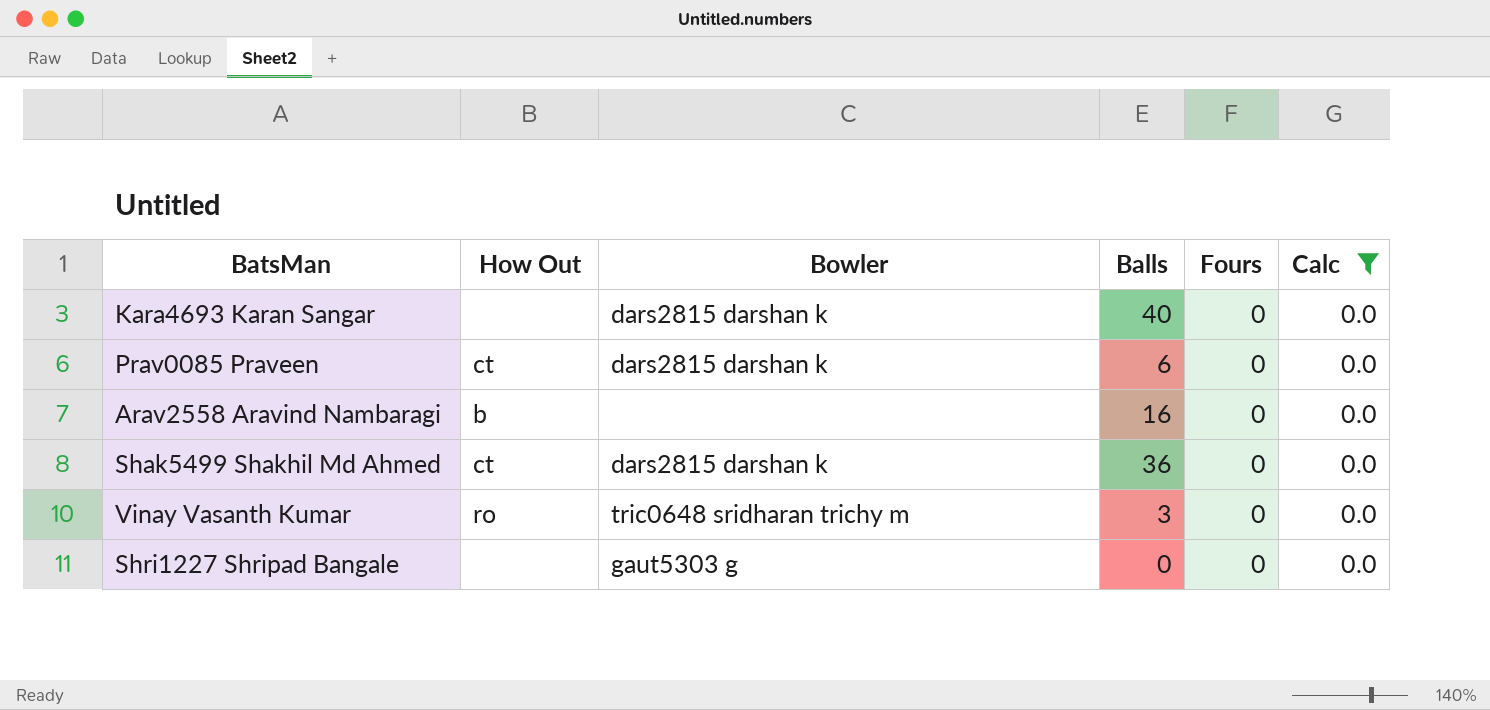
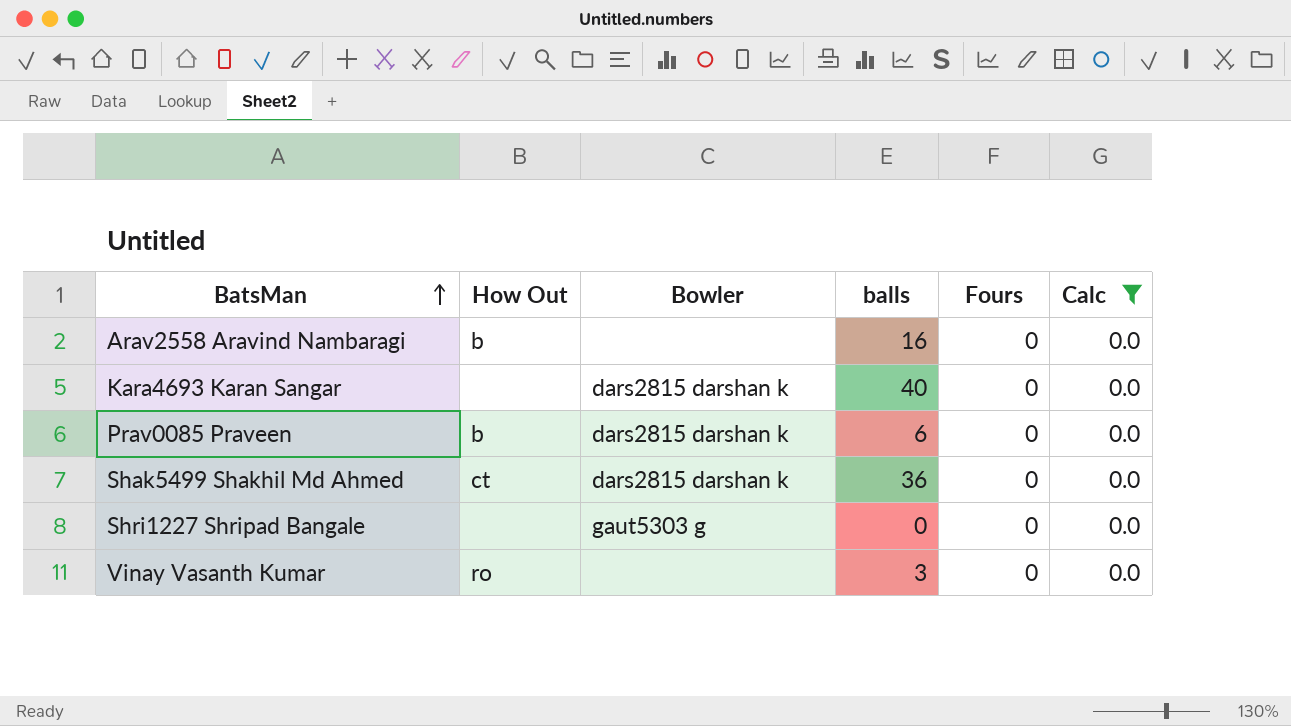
row order: none -> BatsMan ascending
column name: Balls -> balls
Prav0085 Praveen | How Out: ct -> b
Vinay Vasanth Kumar | Bowler: tric0648 sridharan trichy m -> none

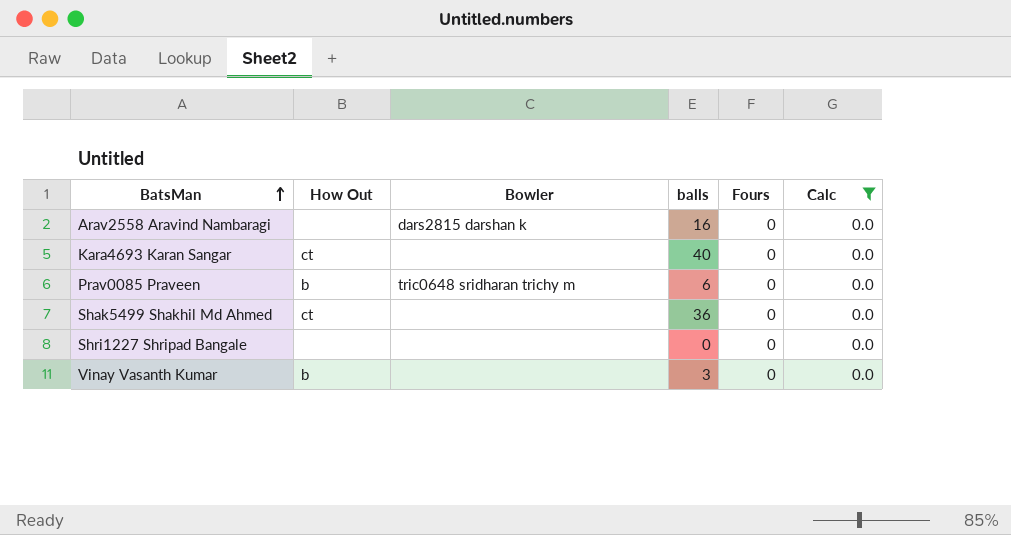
Arav2558 Aravind Nambaragi | How Out: b -> none
Arav2558 Aravind Nambaragi | Bowler: none -> dars2815 darshan k
Kara4693 Karan Sangar | How Out: none -> ct
Kara4693 Karan Sangar | Bowler: dars2815 darshan k -> none
Prav0085 Praveen | Bowler: dars2815 darshan k -> tric0648 sridharan trichy m
Shak5499 Shakhil Md Ahmed | Bowler: dars2815 darshan k -> none
Shri1227 Shripad Bangale | Bowler: gaut5303 g -> none
Vinay Vasanth Kumar | How Out: ro -> b

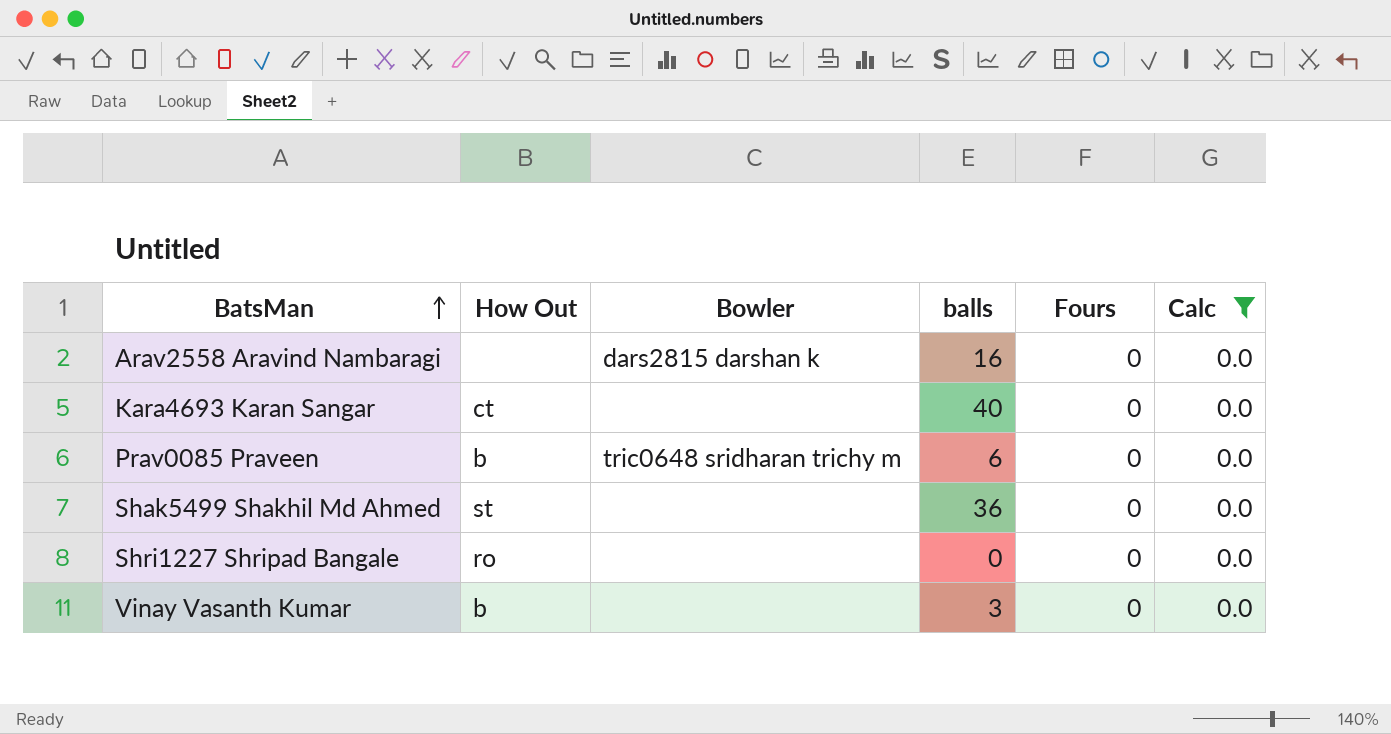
Shak5499 Shakhil Md Ahmed | How Out: ct -> st
Shri1227 Shripad Bangale | How Out: none -> ro

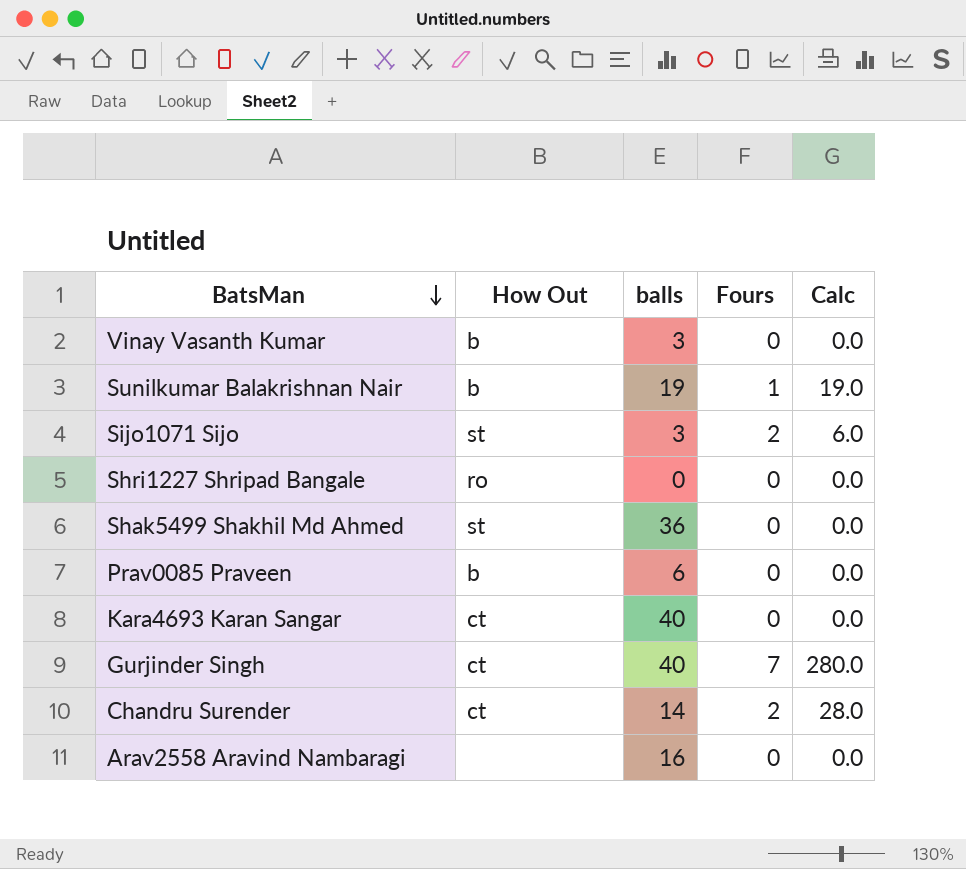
filter: Calc = 0.0 -> none
row order: BatsMan ascending -> BatsMan descending
column Bowler | position: 3 -> none

